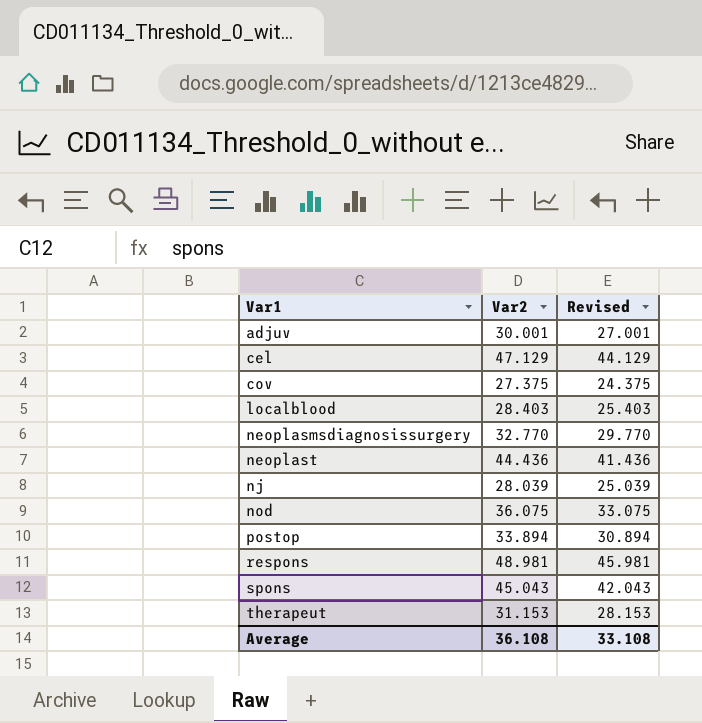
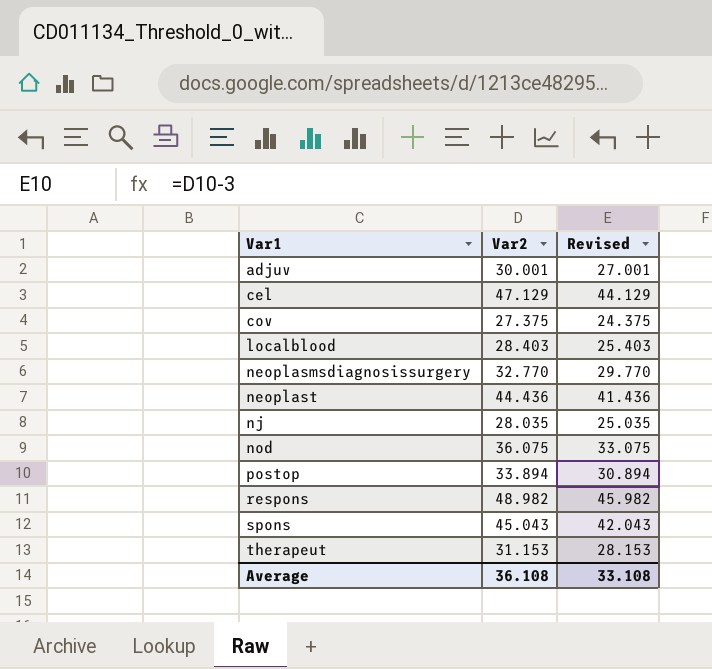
nj | Var2: 28.039 -> 28.035
nj | Revised: 25.039 -> 25.035
respons | Var2: 48.981 -> 48.982
respons | Revised: 45.981 -> 45.982

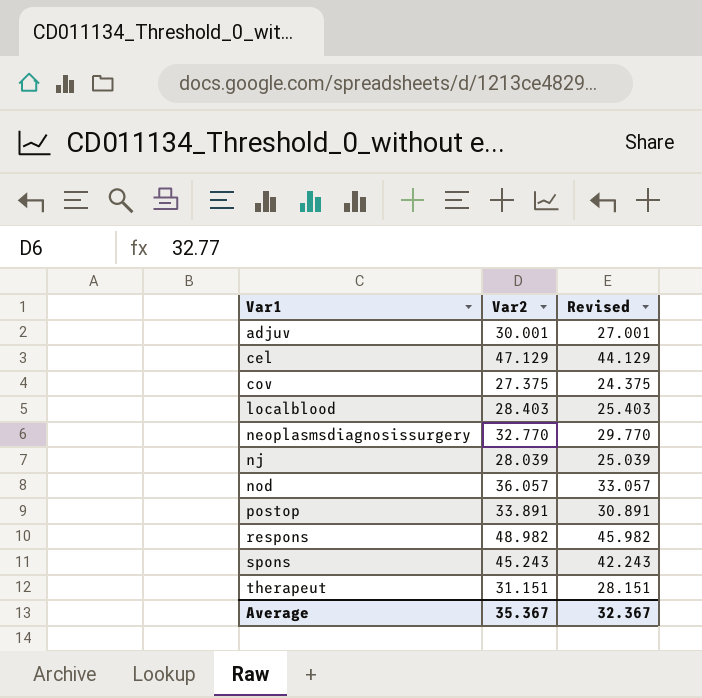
row neoplast: 44.436 | 41.436 -> none
nj | Var2: 28.035 -> 28.039
nj | Revised: 25.035 -> 25.039
nod | Var2: 36.075 -> 36.057
nod | Revised: 33.075 -> 33.057
postop | Var2: 33.894 -> 33.891
postop | Revised: 30.894 -> 30.891
spons | Var2: 45.043 -> 45.243
spons | Revised: 42.043 -> 42.243
therapeut | Var2: 31.153 -> 31.151
therapeut | Revised: 28.153 -> 28.151
Average | Var2: 36.108 -> 35.367
Average | Revised: 33.108 -> 32.367

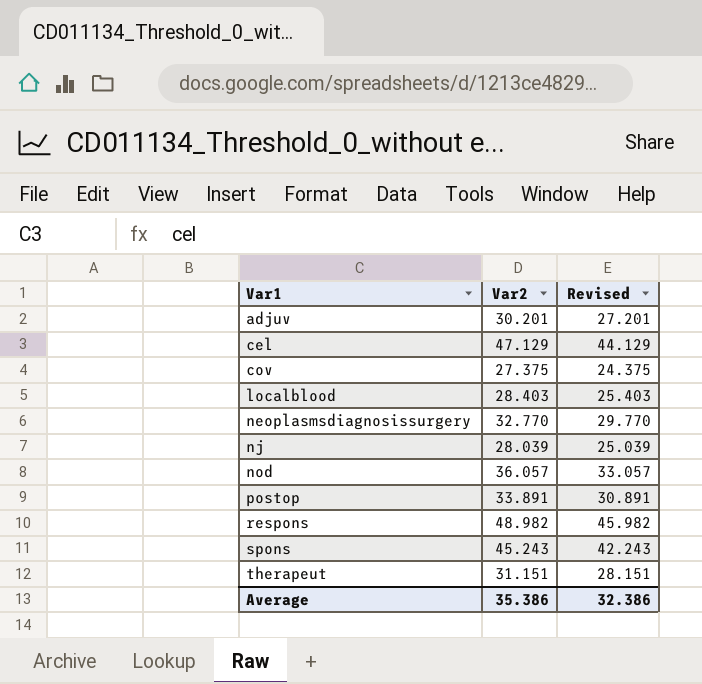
adjuv | Var2: 30.001 -> 30.201
adjuv | Revised: 27.001 -> 27.201
Average | Var2: 35.367 -> 35.386
Average | Revised: 32.367 -> 32.386

